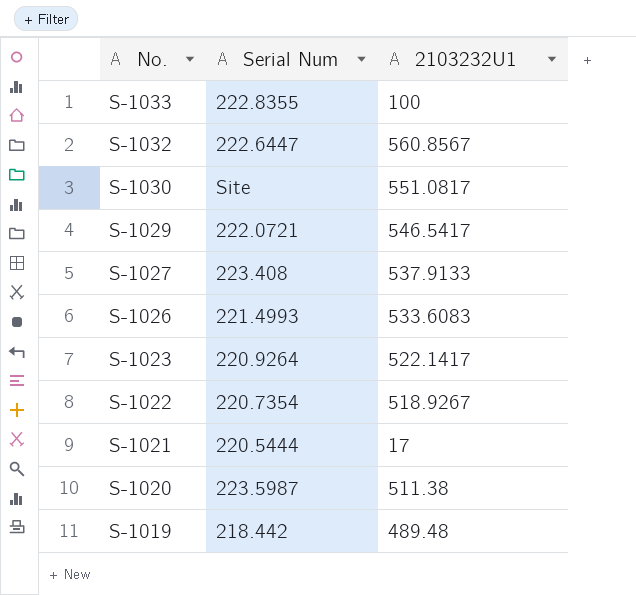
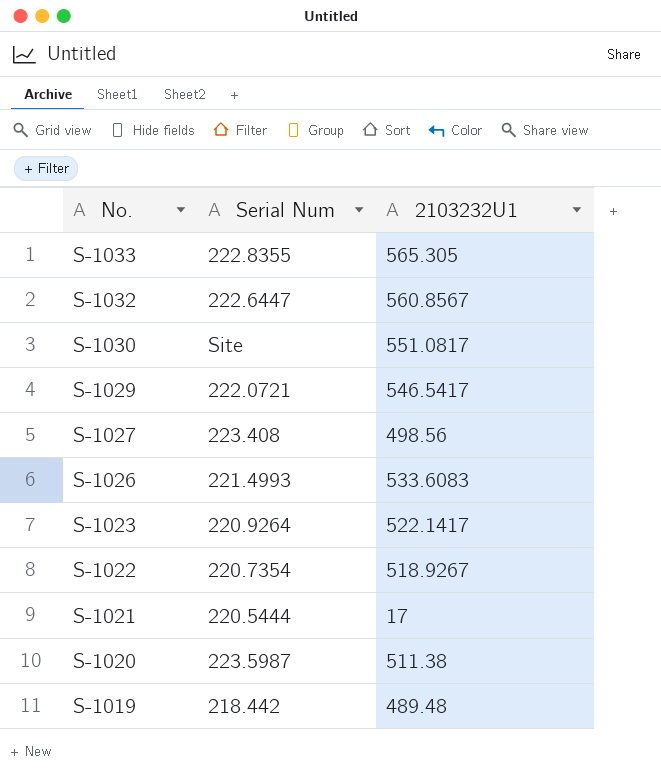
S-1033 | 2103232U1: 100 -> 565.305
S-1027 | 2103232U1: 537.9133 -> 498.56

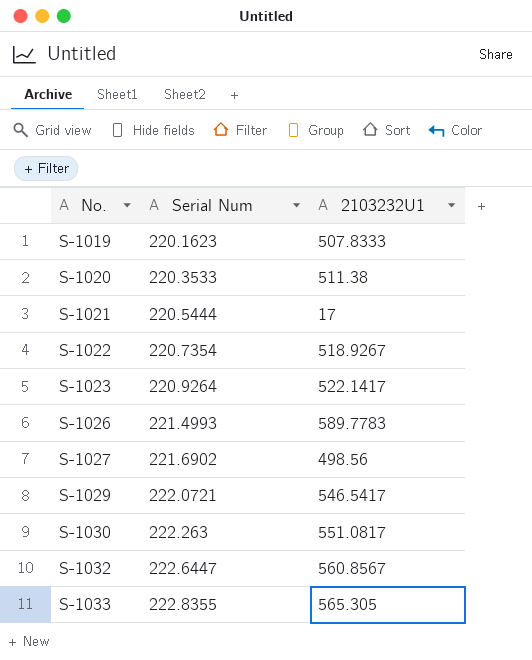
row order: No. descending -> No. ascending
S-1019 | Serial Num: 218.442 -> 220.1623
S-1019 | 2103232U1: 489.48 -> 507.8333
S-1020 | Serial Num: 223.5987 -> 220.3533
S-1026 | 2103232U1: 533.6083 -> 589.7783
S-1027 | Serial Num: 223.408 -> 221.6902
S-1030 | Serial Num: Site -> 222.263

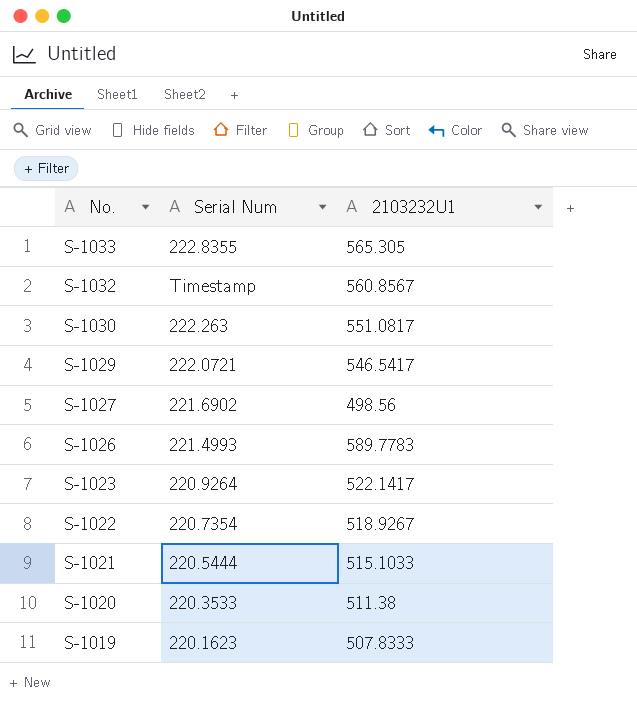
row order: No. ascending -> No. descending
S-1032 | Serial Num: 222.6447 -> Timestamp
S-1021 | 2103232U1: 17 -> 515.1033

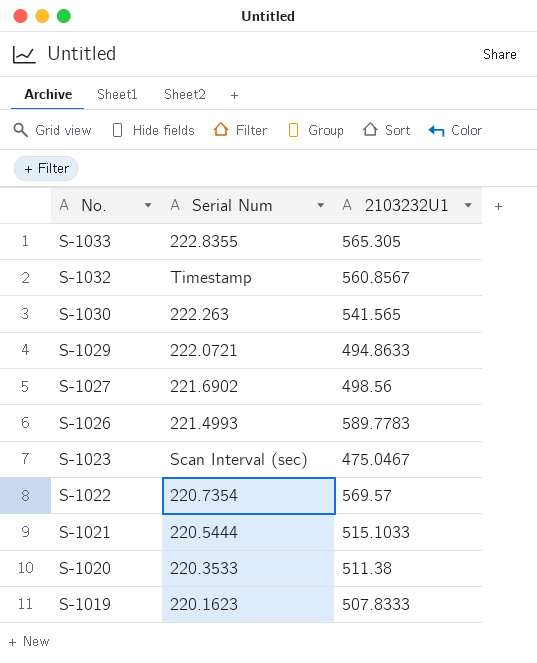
S-1030 | 2103232U1: 551.0817 -> 541.565
S-1029 | 2103232U1: 546.5417 -> 494.8633
S-1023 | Serial Num: 220.9264 -> Scan Interval (sec)
S-1023 | 2103232U1: 522.1417 -> 475.0467
S-1022 | 2103232U1: 518.9267 -> 569.57

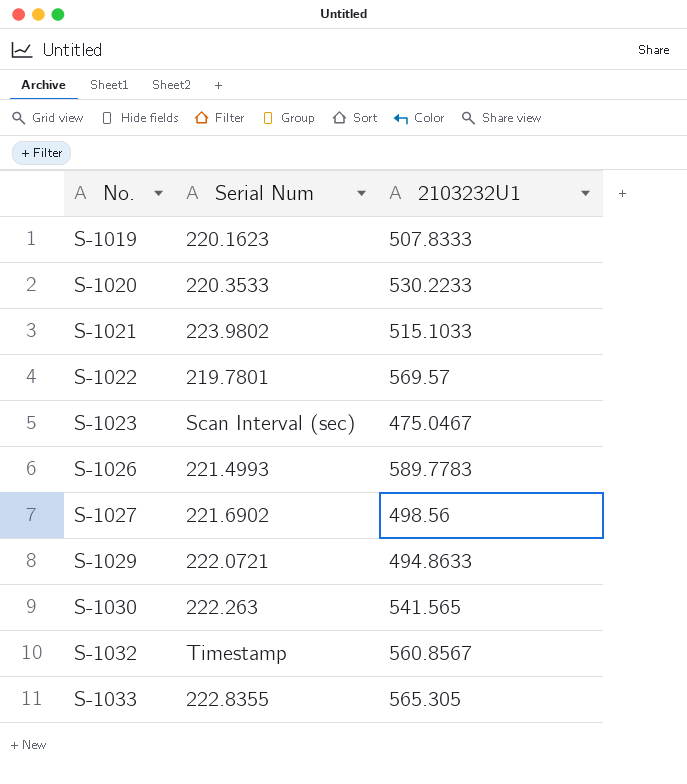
row order: No. descending -> No. ascending
S-1020 | 2103232U1: 511.38 -> 530.2233
S-1021 | Serial Num: 220.5444 -> 223.9802
S-1022 | Serial Num: 220.7354 -> 219.7801

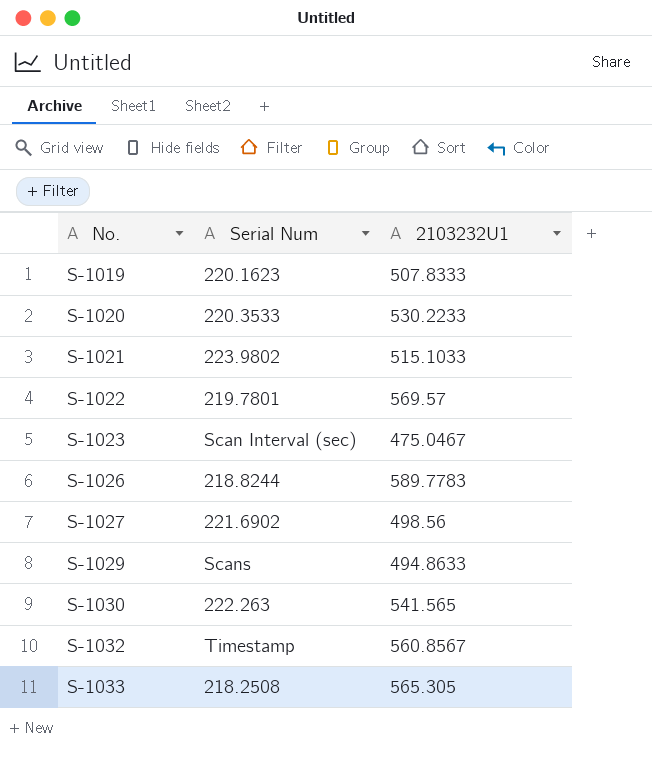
S-1026 | Serial Num: 221.4993 -> 218.8244
S-1029 | Serial Num: 222.0721 -> Scans
S-1033 | Serial Num: 222.8355 -> 218.2508

